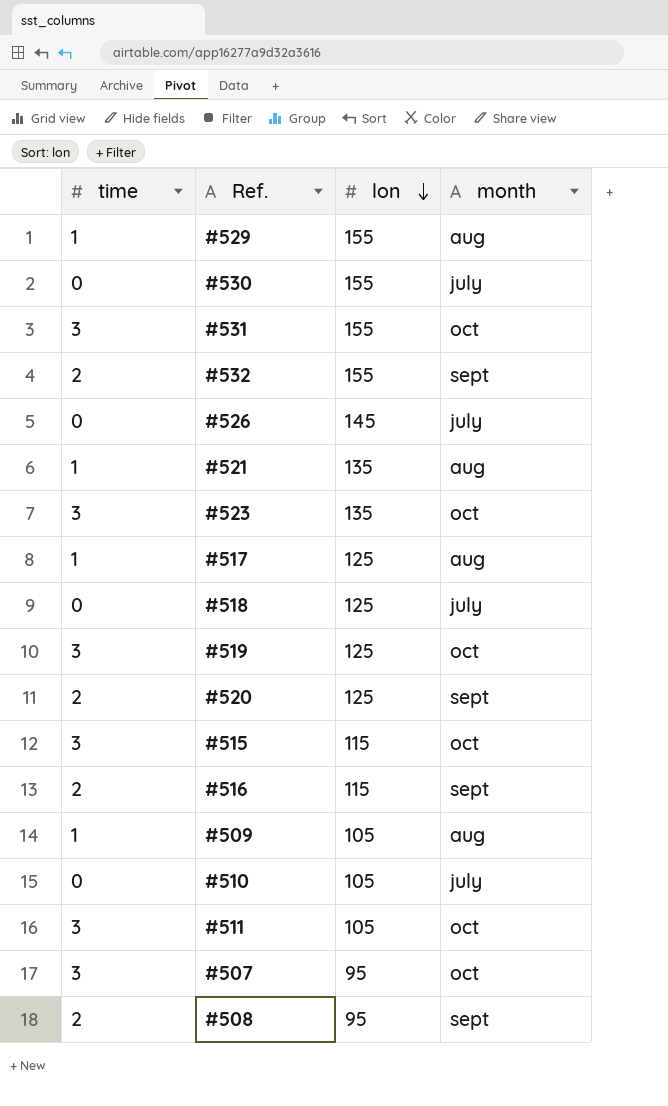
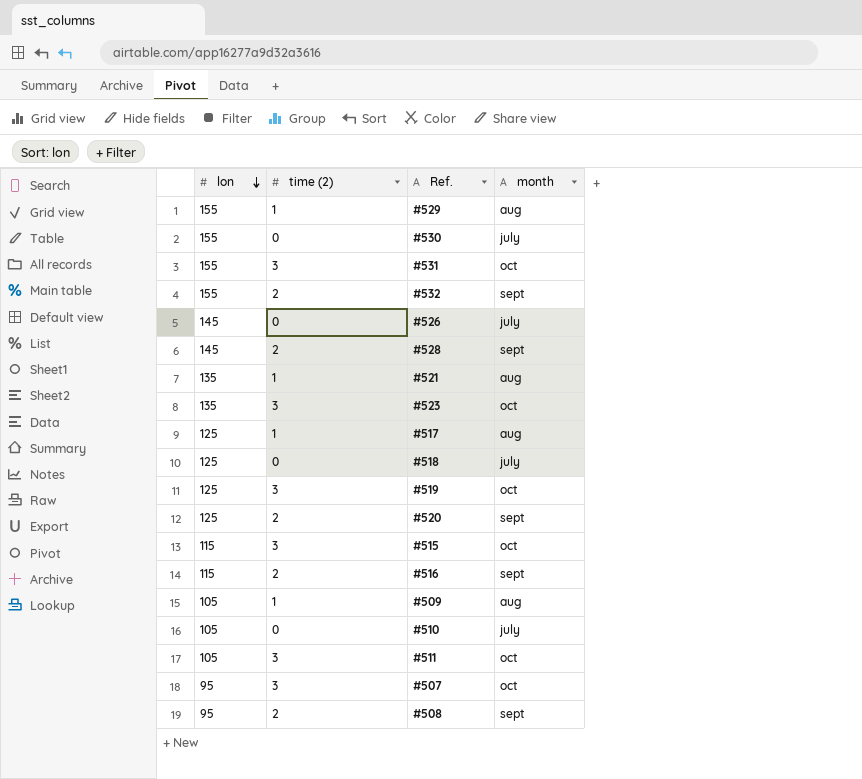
column lon | position: 3 -> 1
column name: time -> time (2)
row #528: none -> 145 | 2 | sept

